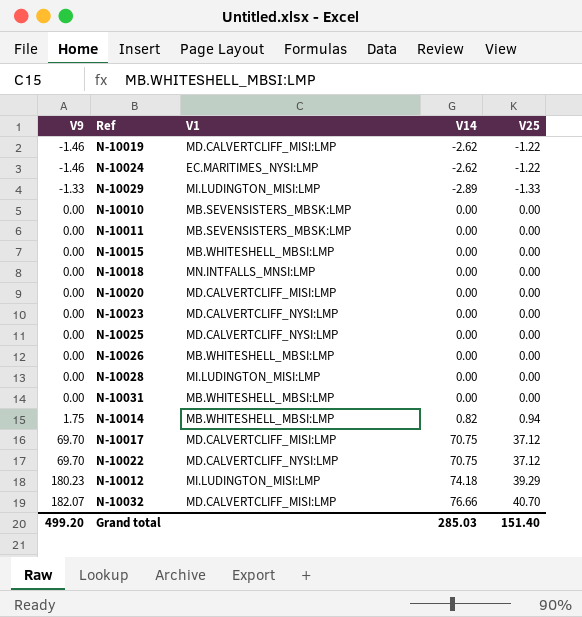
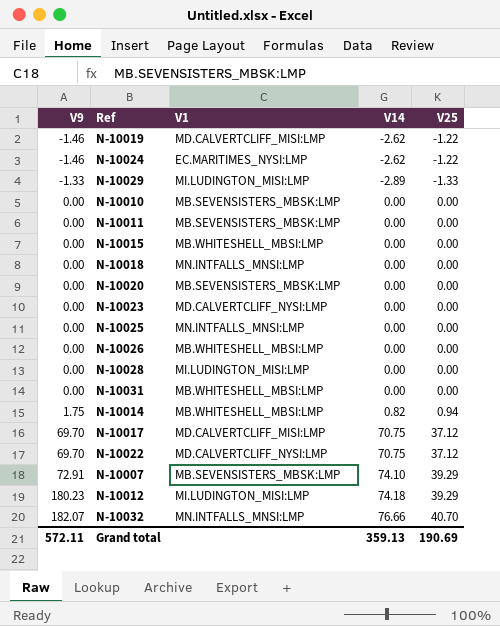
N-10020 | V1: MD.CALVERTCLIFF_MISI:LMP -> MB.SEVENSISTERS_MBSK:LMP
N-10025 | V1: MD.CALVERTCLIFF_NYSI:LMP -> MN.INTFALLS_MNSI:LMP
row N-10007: none -> 72.91 | MB.SEVENSISTERS_MBSK:LMP | 74.10 | 39.29
N-10032 | V1: MD.CALVERTCLIFF_MISI:LMP -> MN.INTFALLS_MNSI:LMP
Grand total | V9: 499.20 -> 572.11
Grand total | V14: 285.03 -> 359.13
Grand total | V25: 151.40 -> 190.69

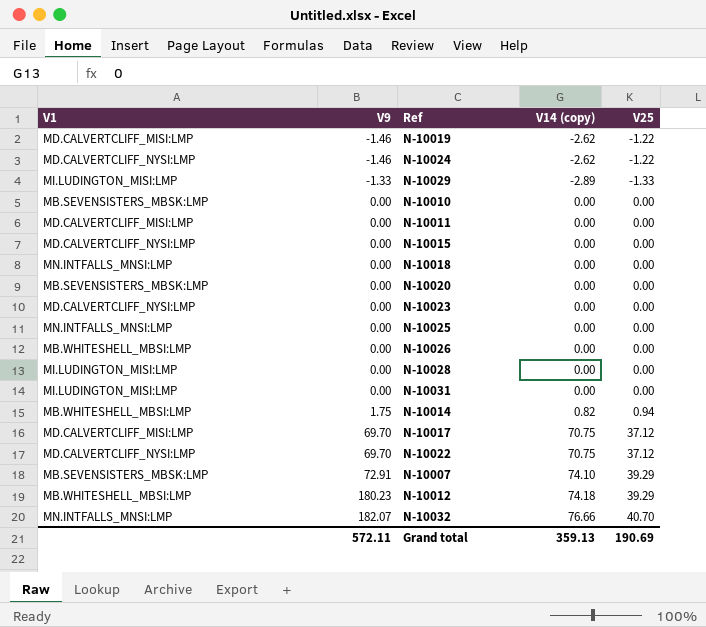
column V1 | position: 3 -> 1
column name: V14 -> V14 (copy)
N-10024 | V1: EC.MARITIMES_NYSI:LMP -> MD.CALVERTCLIFF_NYSI:LMP
N-10011 | V1: MB.SEVENSISTERS_MBSK:LMP -> MD.CALVERTCLIFF_MISI:LMP
N-10015 | V1: MB.WHITESHELL_MBSI:LMP -> MD.CALVERTCLIFF_NYSI:LMP
N-10031 | V1: MB.WHITESHELL_MBSI:LMP -> MI.LUDINGTON_MISI:LMP
N-10012 | V1: MI.LUDINGTON_MISI:LMP -> MB.WHITESHELL_MBSI:LMP

